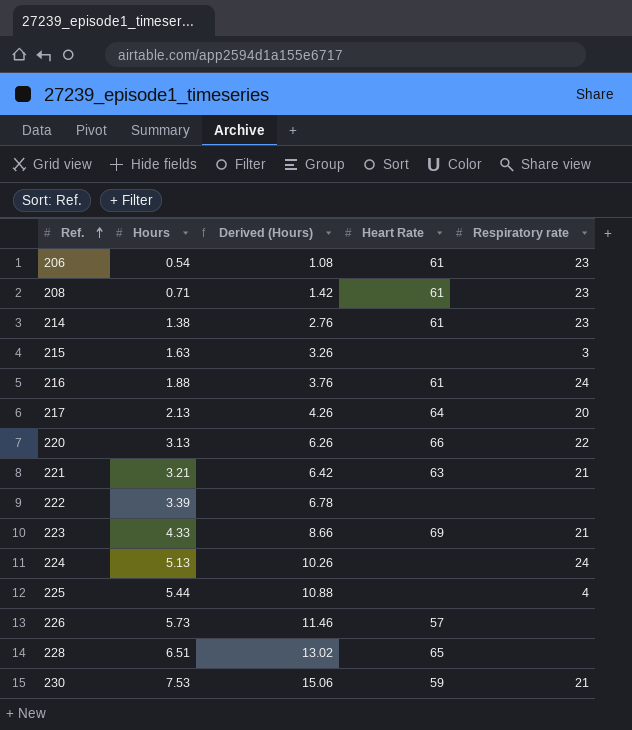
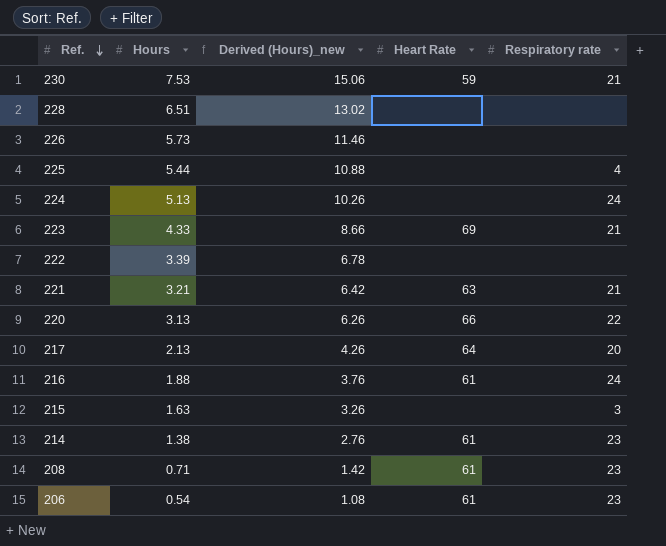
row order: Ref. ascending -> Ref. descending
column name: Derived (Hours) -> Derived (Hours)_new
228 | Heart Rate: 65 -> none
226 | Heart Rate: 57 -> none

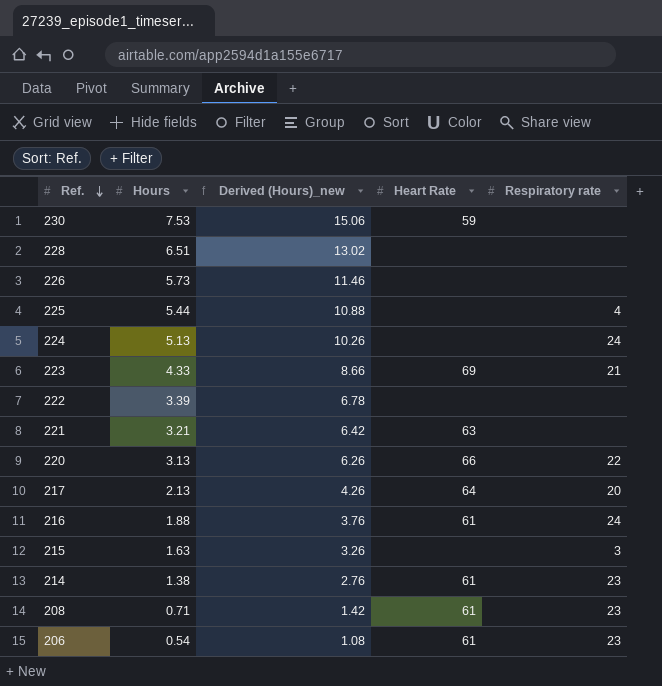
230 | Respiratory rate: 21 -> none
221 | Respiratory rate: 21 -> none

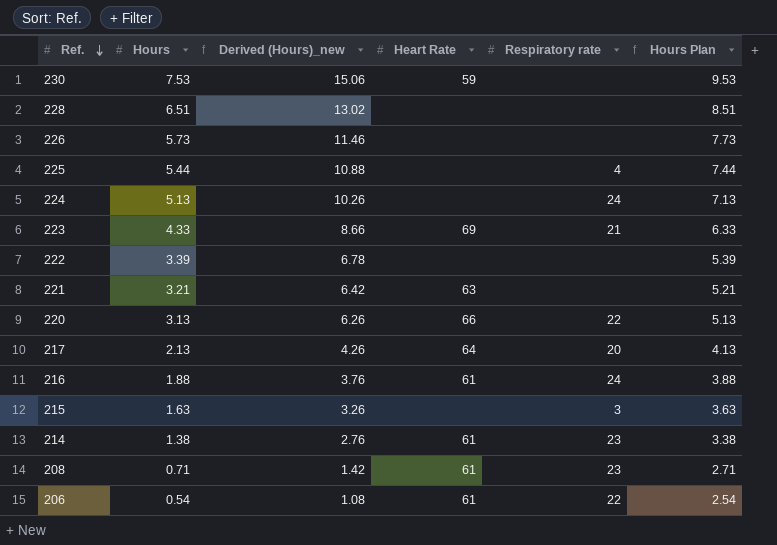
column Hours Plan | formula: none -> [Hours] + 2
206 | Respiratory rate: 23 -> 22

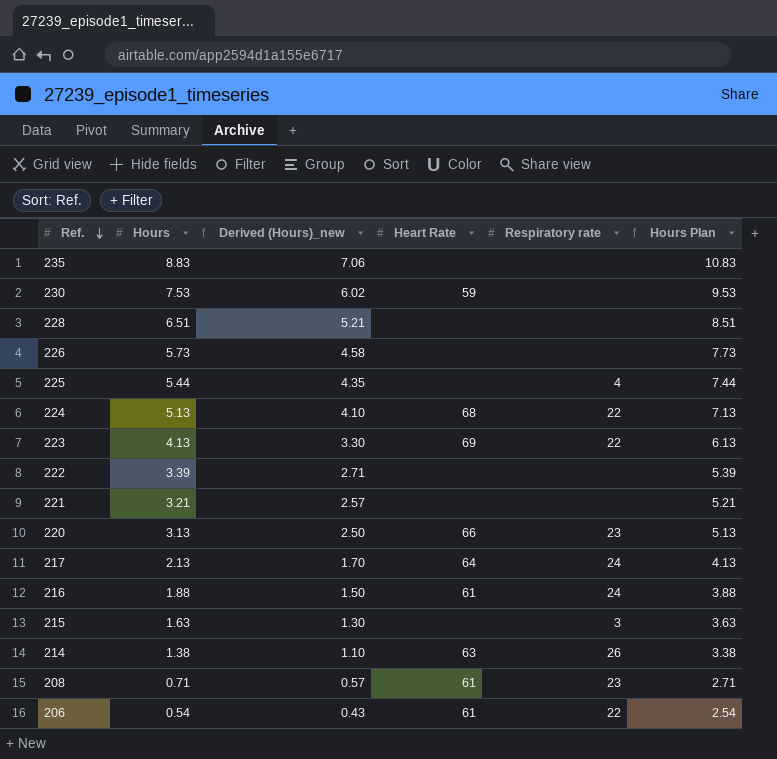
column Derived (Hours)_new | formula: [Hours] * 2 -> [Hours] * 0.8
row 235: none -> 8.83 | 7.06 | none | none | 10.83
224 | Heart Rate: none -> 68
224 | Respiratory rate: 24 -> 22
223 | Hours: 4.33 -> 4.13
223 | Respiratory rate: 21 -> 22
223 | Hours Plan: 6.33 -> 6.13
221 | Heart Rate: 63 -> none
220 | Respiratory rate: 22 -> 23
217 | Respiratory rate: 20 -> 24
214 | Heart Rate: 61 -> 63
214 | Respiratory rate: 23 -> 26

